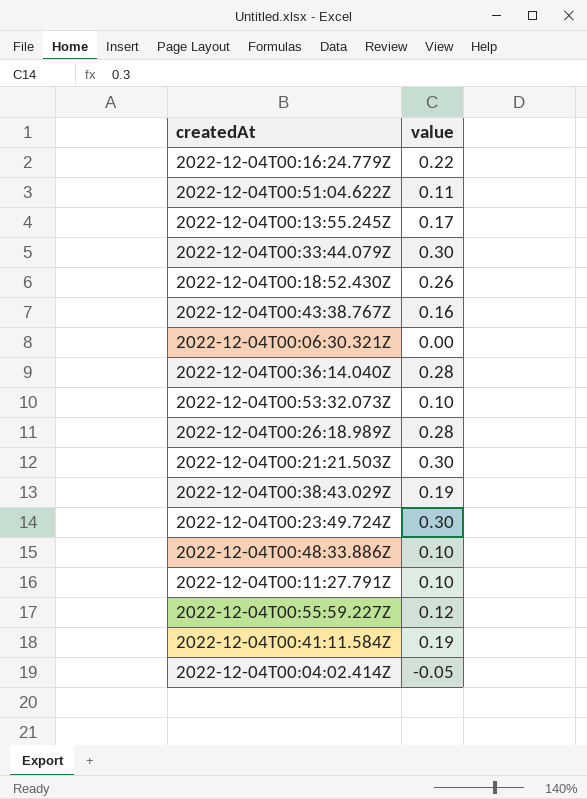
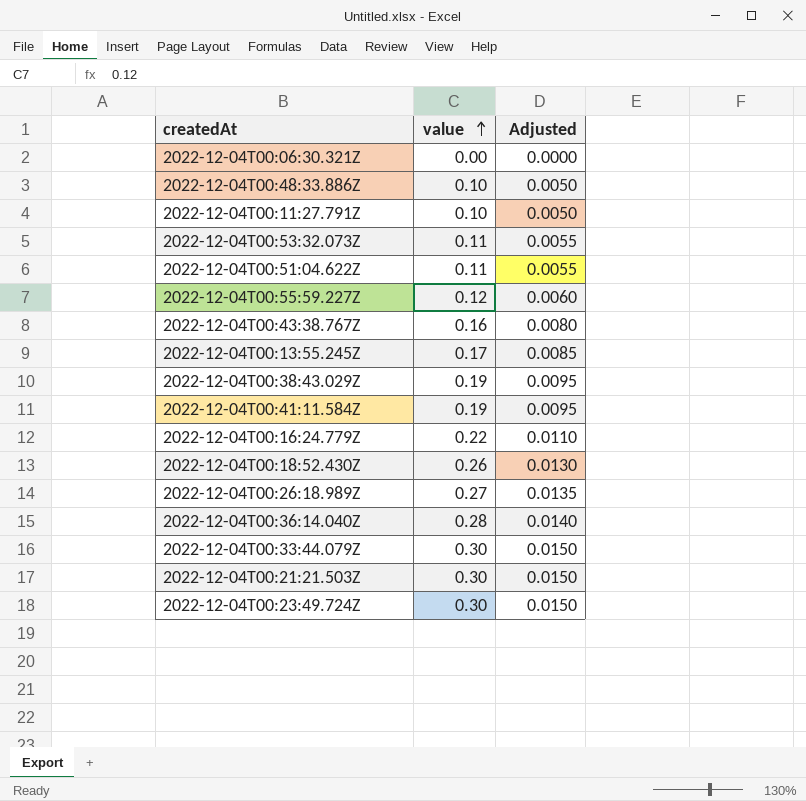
row order: none -> value ascending
column Adjusted | formula: none -> [value] * 0.05
row 2022-12-04T00:04:02.414Z: -0.05 -> none
2022-12-04T00:53:32.073Z | value: 0.10 -> 0.11
2022-12-04T00:26:18.989Z | value: 0.28 -> 0.27

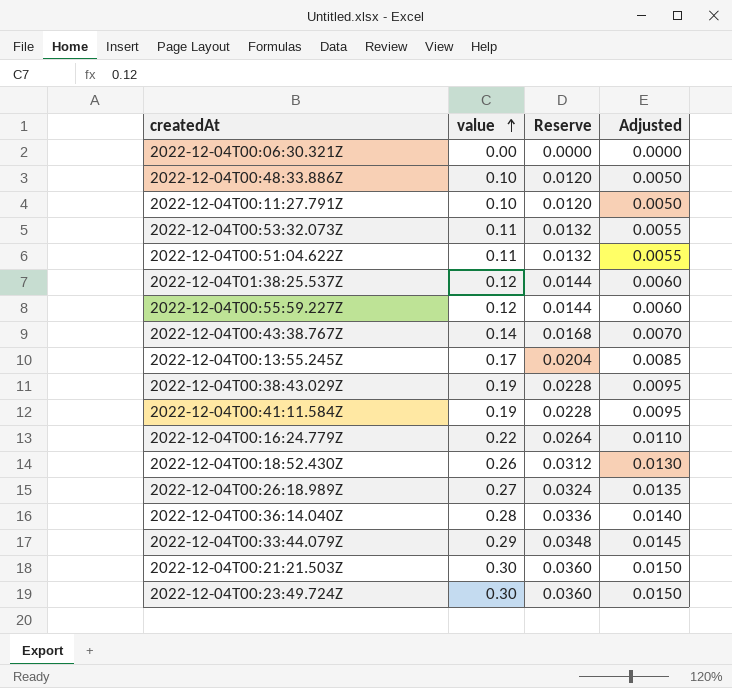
column Reserve | formula: none -> [value] * 0.12
row 2022-12-04T01:38:25.537Z: none -> 0.12 | 0.0144 | 0.0060
2022-12-04T00:43:38.767Z | value: 0.16 -> 0.14
2022-12-04T00:43:38.767Z | Adjusted: 0.0080 -> 0.0070
2022-12-04T00:33:44.079Z | value: 0.30 -> 0.29
2022-12-04T00:33:44.079Z | Adjusted: 0.0150 -> 0.0145

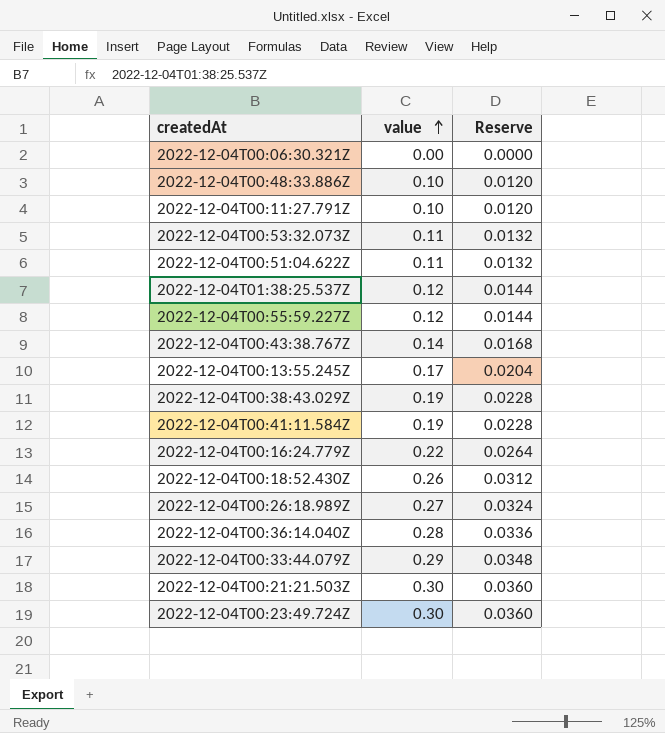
column Adjusted | formula: [value] * 0.05 -> none

